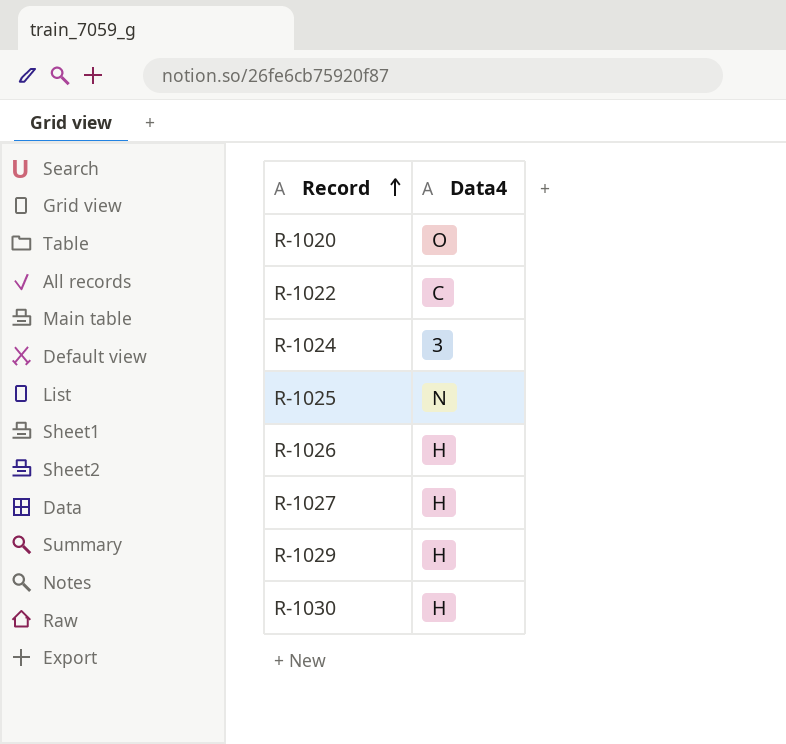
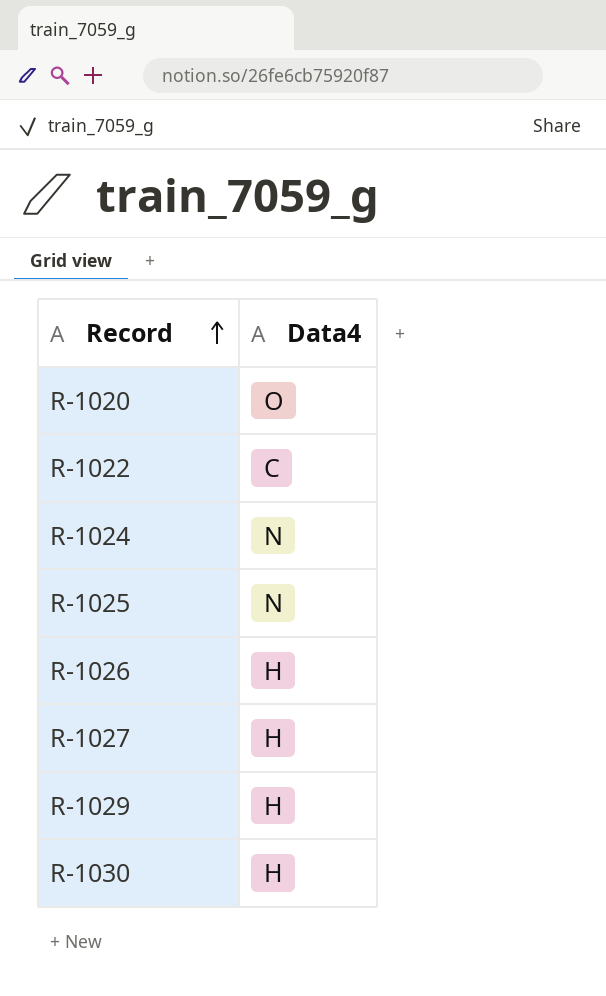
R-1024 | Data4: 3 -> N

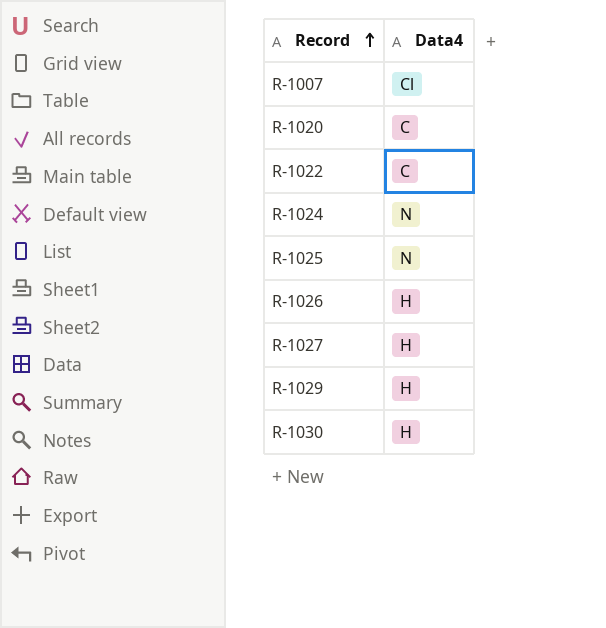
row R-1007: none -> Cl
R-1020 | Data4: O -> C

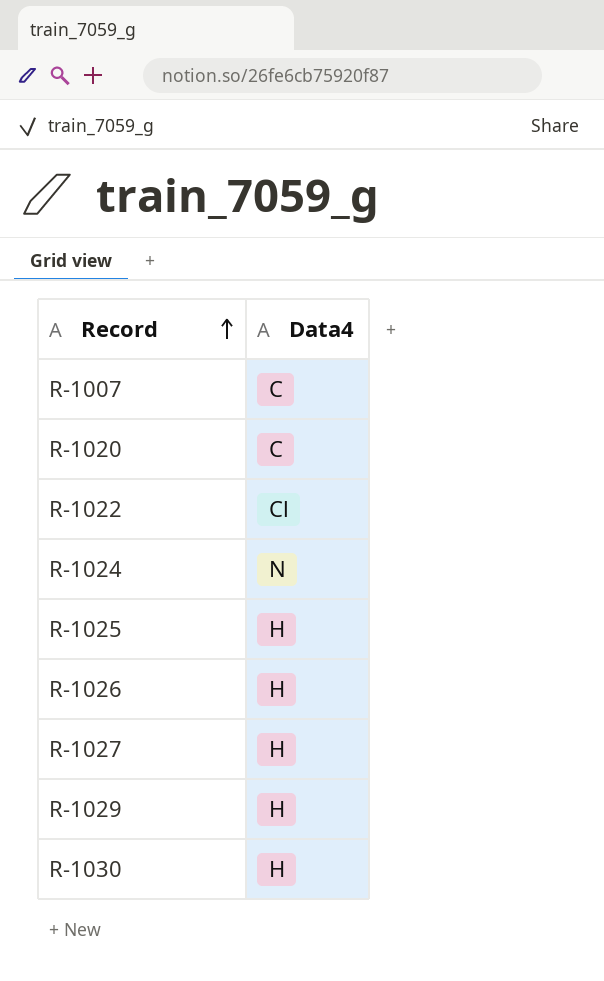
R-1007 | Data4: Cl -> C
R-1022 | Data4: C -> Cl
R-1025 | Data4: N -> H

